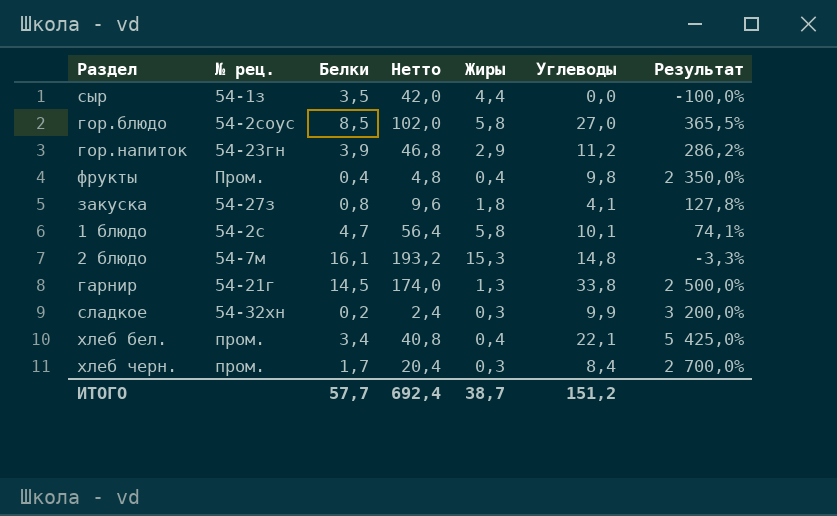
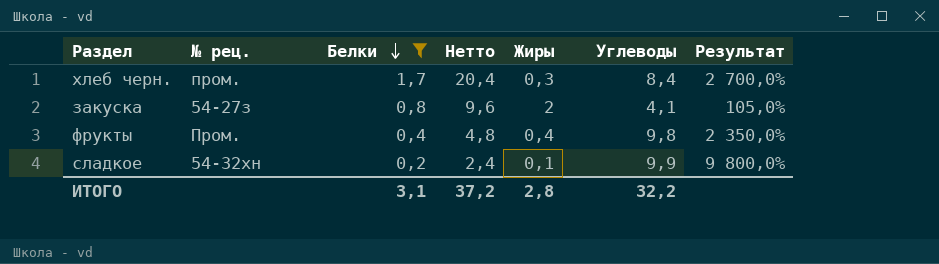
filter: none -> Белки <= 1,7
row order: none -> Белки descending
закуска | Жиры: 1,8 -> 2
закуска | Результат: 127,8% -> 105,0%
сладкое | Жиры: 0,3 -> 0,1
сладкое | Результат: 3 200,0% -> 9 800,0%
ИТОГО | Белки: 57,7 -> 3,1
ИТОГО | Нетто: 692,4 -> 37,2
ИТОГО | Жиры: 38,7 -> 2,8
ИТОГО | Углеводы: 151,2 -> 32,2

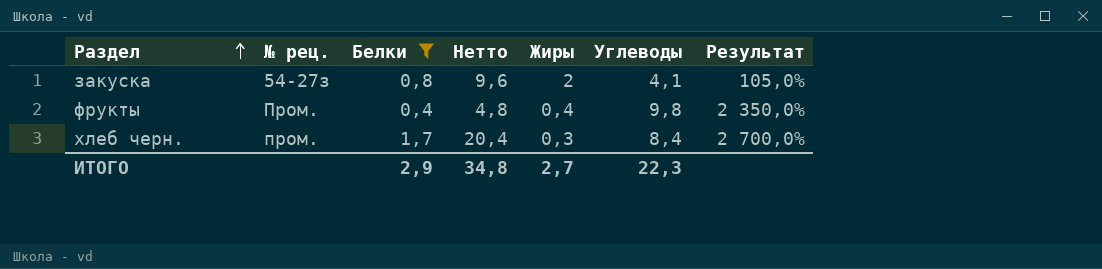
row order: Белки descending -> Раздел ascending
row сладкое: 54-32хн | 0,2 | 2,4 | 0,1 | 9,9 | 9 800,0% -> none
ИТОГО | Белки: 3,1 -> 2,9
ИТОГО | Нетто: 37,2 -> 34,8
ИТОГО | Жиры: 2,8 -> 2,7
ИТОГО | Углеводы: 32,2 -> 22,3

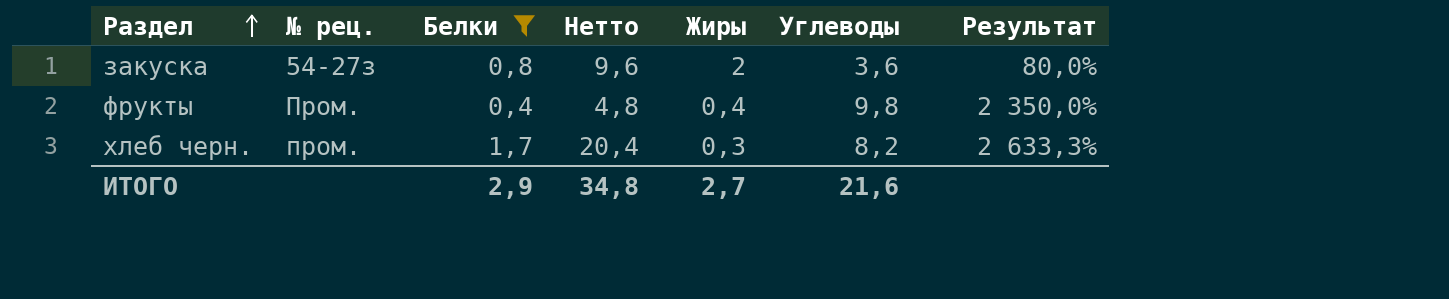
закуска | Углеводы: 4,1 -> 3,6
закуска | Результат: 105,0% -> 80,0%
хлеб черн. | Углеводы: 8,4 -> 8,2
хлеб черн. | Результат: 2 700,0% -> 2 633,3%
ИТОГО | Углеводы: 22,3 -> 21,6

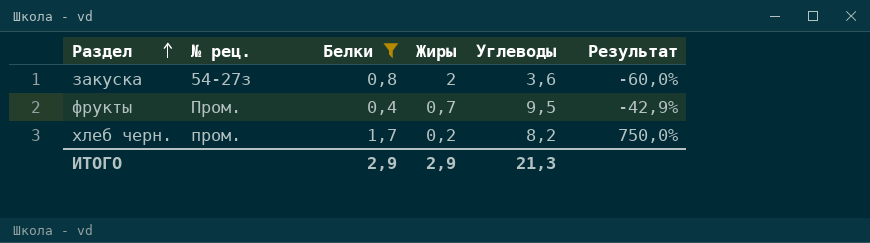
column Нетто | formula: [Белки] * 12 -> none
column Результат | formula: ([Углеводы] - [Жиры]) / [Жиры] -> ([Белки] - [Жиры]) / [Жиры]
фрукты | Жиры: 0,4 -> 0,7
фрукты | Углеводы: 9,8 -> 9,5
хлеб черн. | Жиры: 0,3 -> 0,2
ИТОГО | Жиры: 2,7 -> 2,9
ИТОГО | Углеводы: 21,6 -> 21,3

